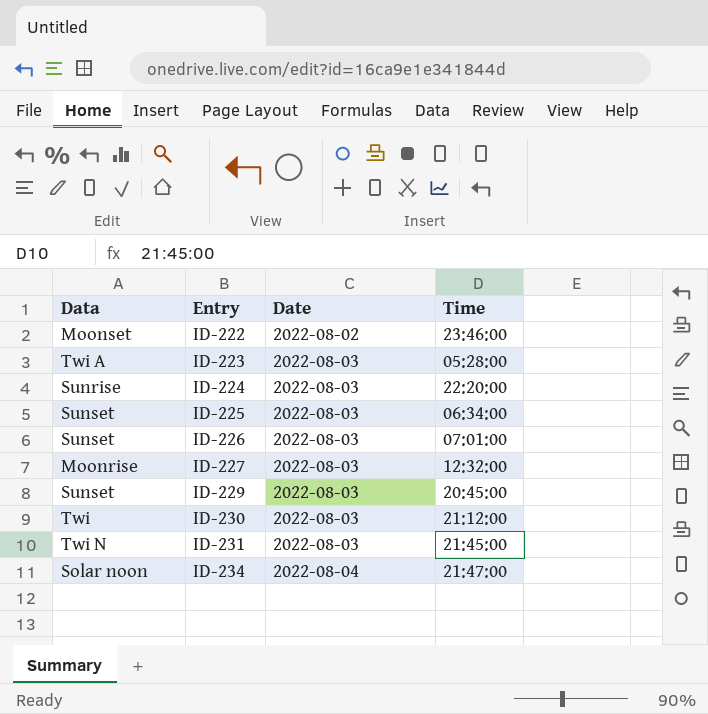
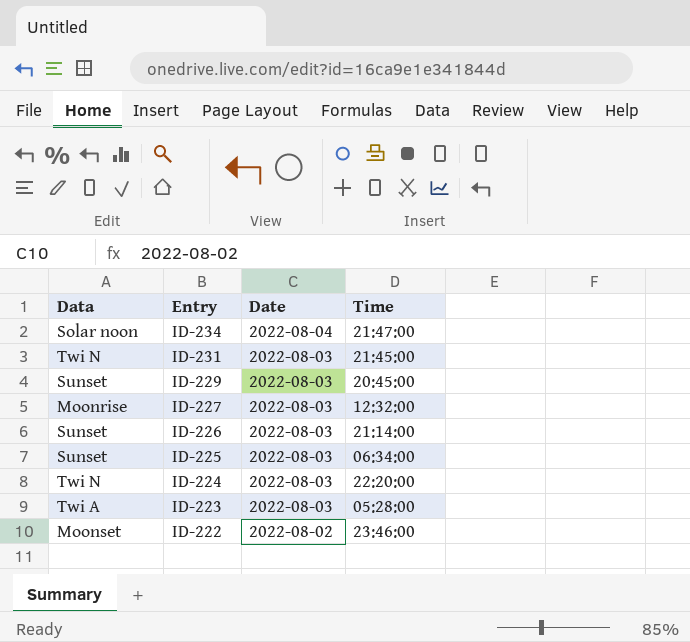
row order: Entry ascending -> Entry descending
row ID-230: Twi | 2022-08-03 | 21:12:00 -> none
ID-226 | Time: 07:01:00 -> 21:14:00
ID-224 | Data: Sunrise -> Twi N

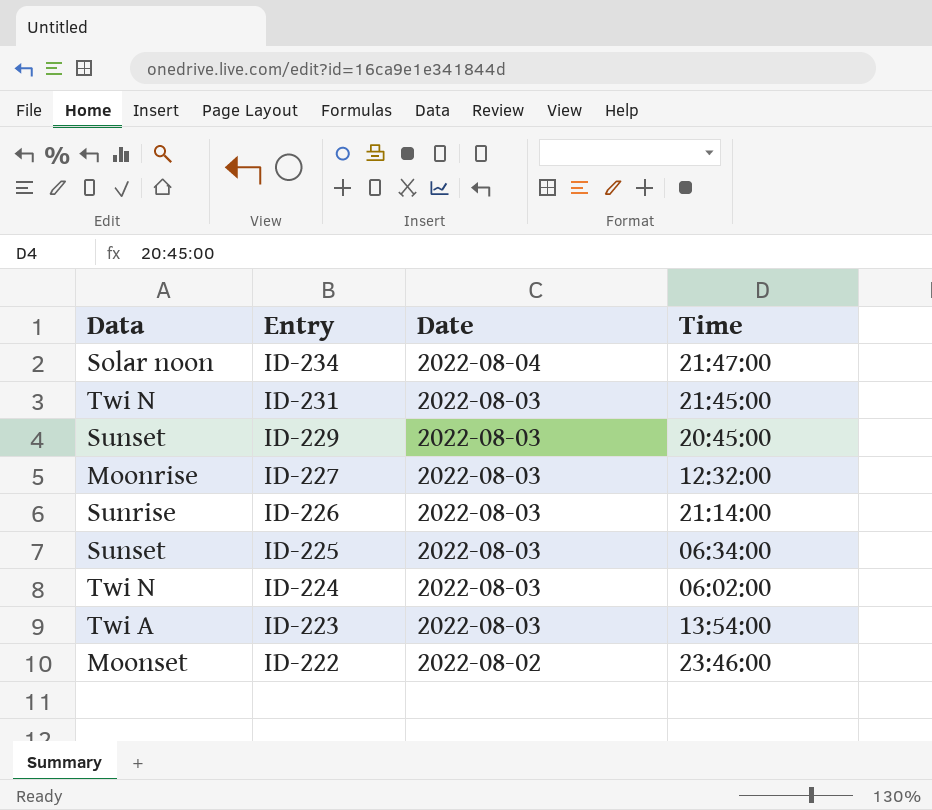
ID-226 | Data: Sunset -> Sunrise
ID-224 | Time: 22:20:00 -> 06:02:00
ID-223 | Time: 05:28:00 -> 13:54:00

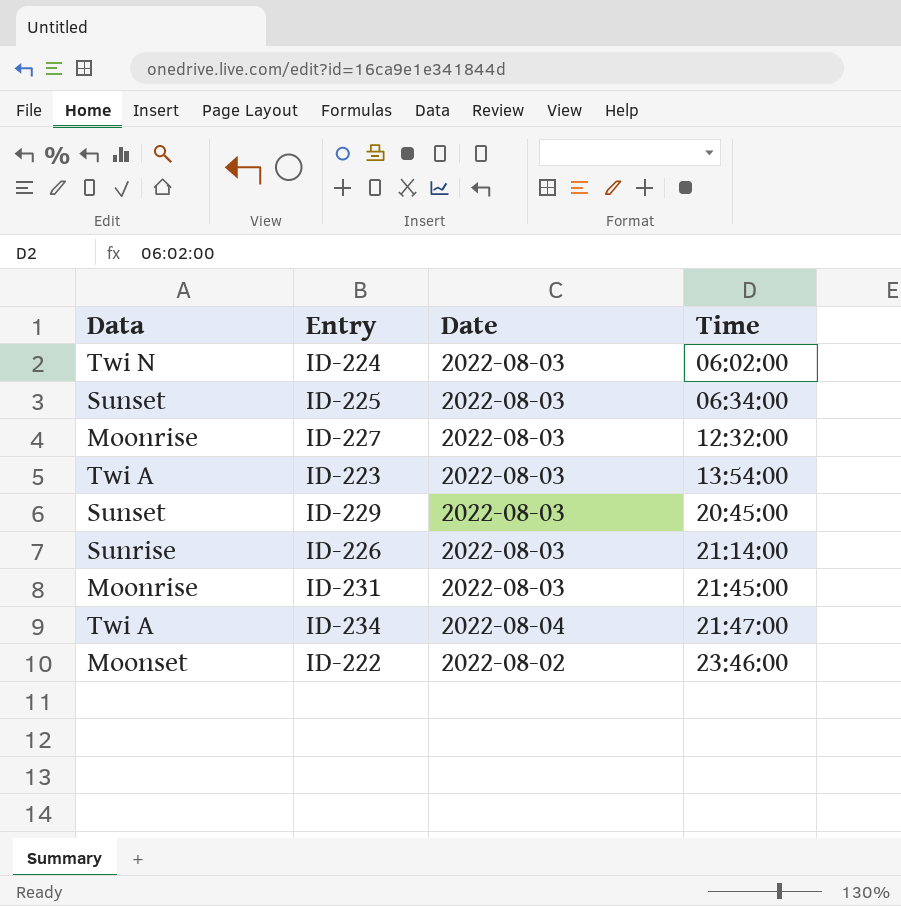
row order: Entry descending -> Time ascending
ID-231 | Data: Twi N -> Moonrise
ID-234 | Data: Solar noon -> Twi A

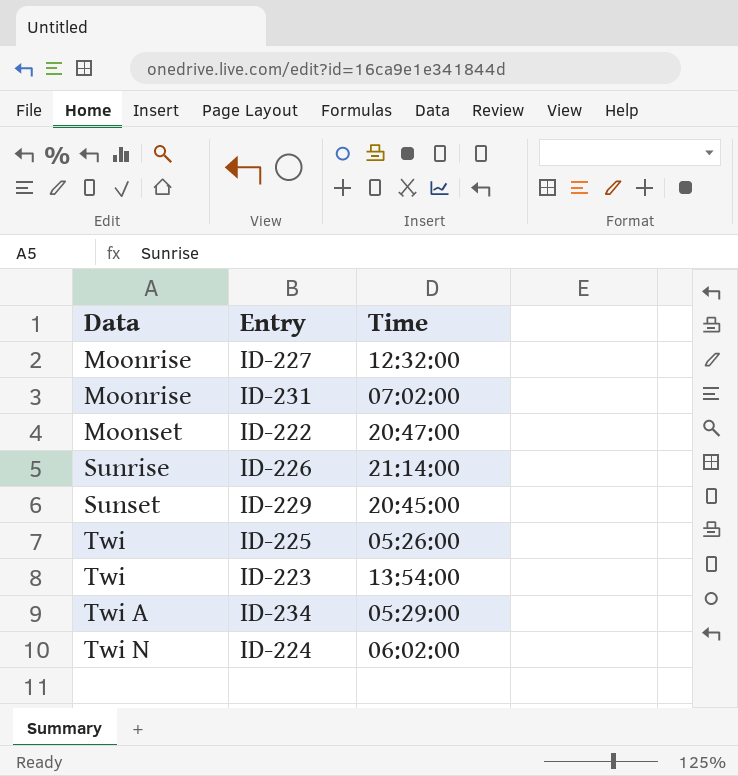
row order: Time ascending -> Data ascending
column Date | position: 3 -> none
ID-231 | Time: 21:45:00 -> 07:02:00
ID-222 | Time: 23:46:00 -> 20:47:00
ID-225 | Data: Sunset -> Twi
ID-225 | Time: 06:34:00 -> 05:26:00
ID-223 | Data: Twi A -> Twi
ID-234 | Time: 21:47:00 -> 05:29:00

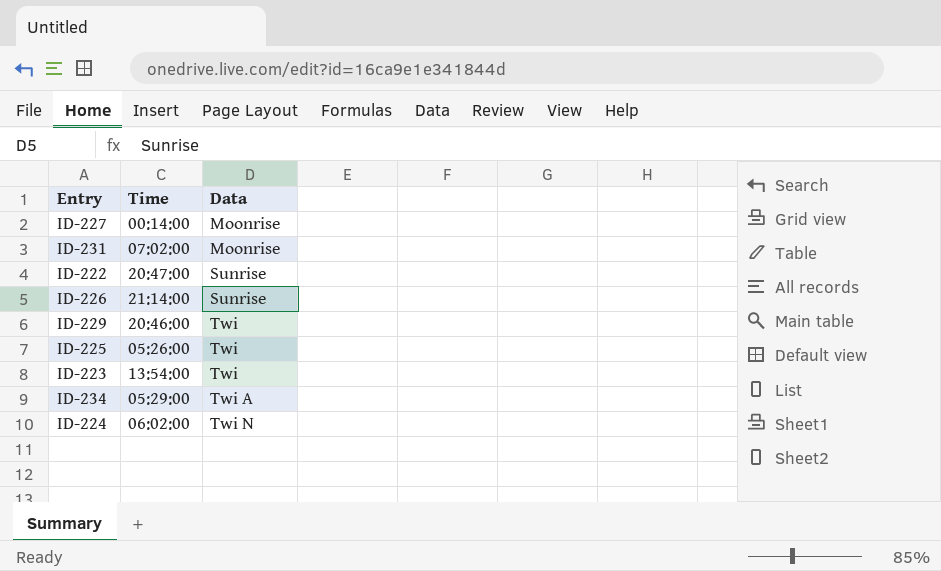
column Data | position: 1 -> 3
ID-227 | Time: 12:32:00 -> 00:14:00
ID-222 | Data: Moonset -> Sunrise
ID-229 | Time: 20:45:00 -> 20:46:00
ID-229 | Data: Sunset -> Twi

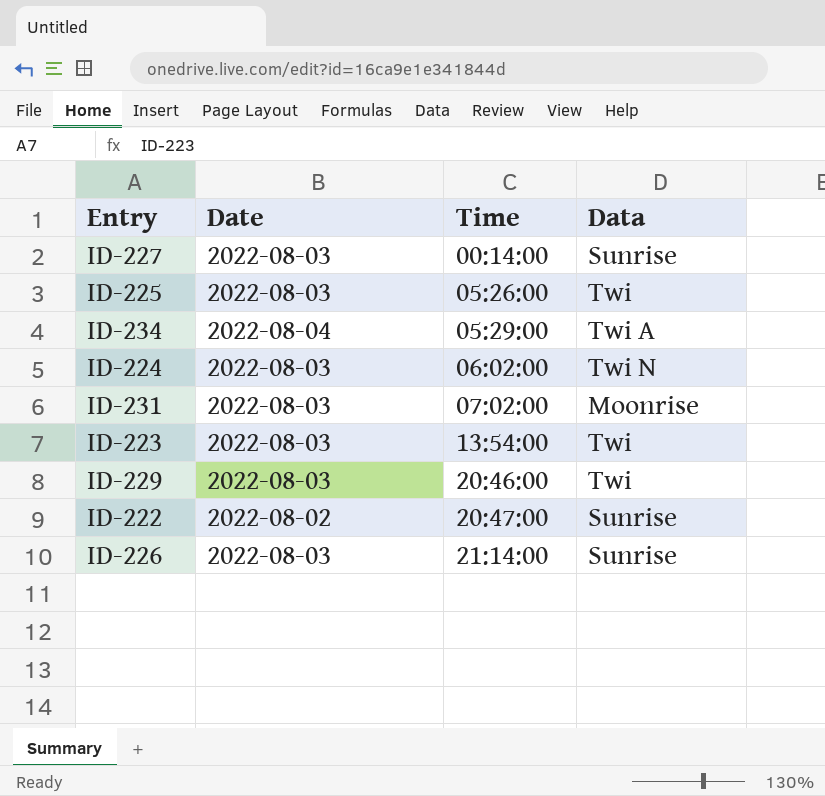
row order: Data ascending -> Time ascending
column Date | position: none -> 2
ID-227 | Data: Moonrise -> Sunrise

